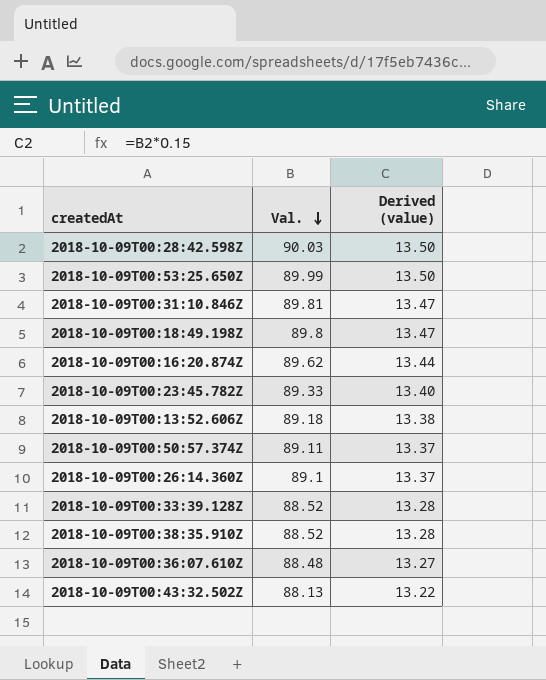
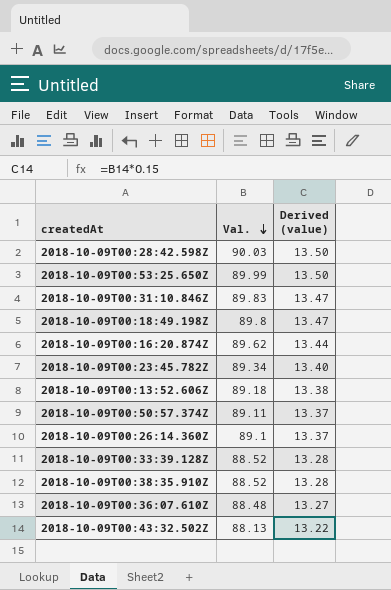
2018-10-09T00:31:10.846Z | Val.: 89.81 -> 89.83
2018-10-09T00:23:45.782Z | Val.: 89.33 -> 89.34

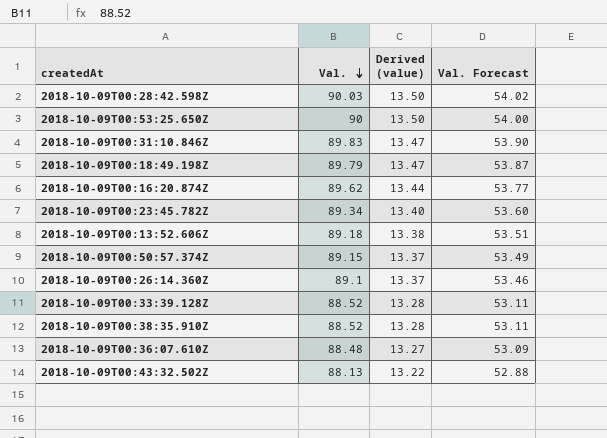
column Val. Forecast | formula: none -> [Val.] * 0.6
2018-10-09T00:53:25.650Z | Val.: 89.99 -> 90
2018-10-09T00:18:49.198Z | Val.: 89.8 -> 89.79
2018-10-09T00:50:57.374Z | Val.: 89.11 -> 89.15

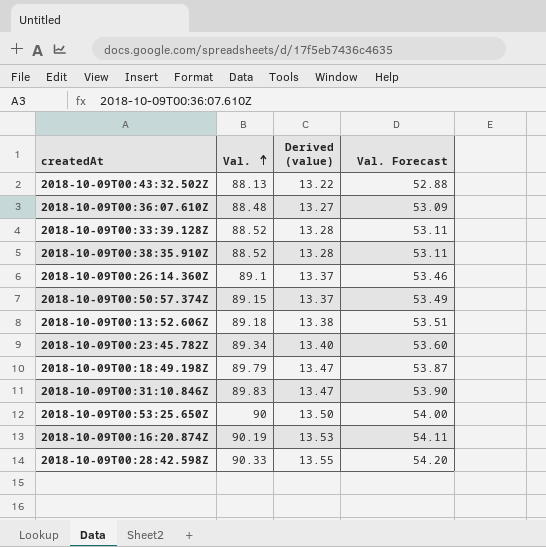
row order: Val. descending -> Val. ascending
2018-10-09T00:16:20.874Z | Val.: 89.62 -> 90.19
2018-10-09T00:16:20.874Z | Derived (value): 13.44 -> 13.53
2018-10-09T00:16:20.874Z | Val. Forecast: 53.77 -> 54.11
2018-10-09T00:28:42.598Z | Val.: 90.03 -> 90.33
2018-10-09T00:28:42.598Z | Derived (value): 13.50 -> 13.55
2018-10-09T00:28:42.598Z | Val. Forecast: 54.02 -> 54.20

